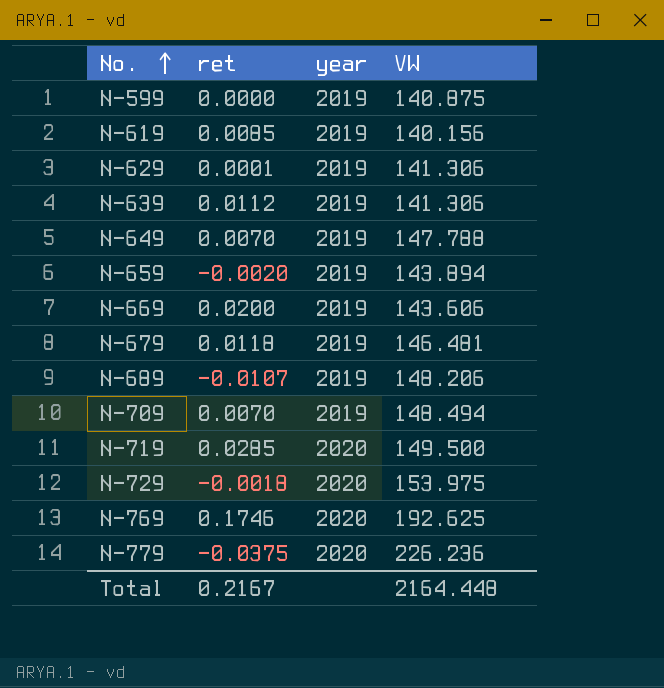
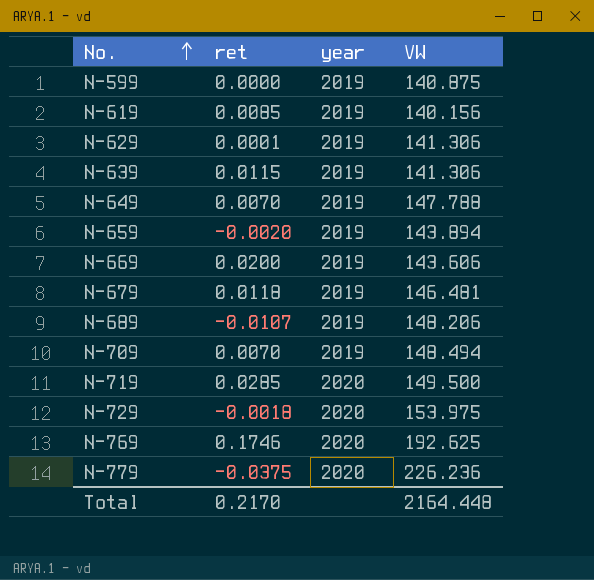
N-639 | ret: 0.0112 -> 0.0115
Total | ret: 0.2167 -> 0.2170

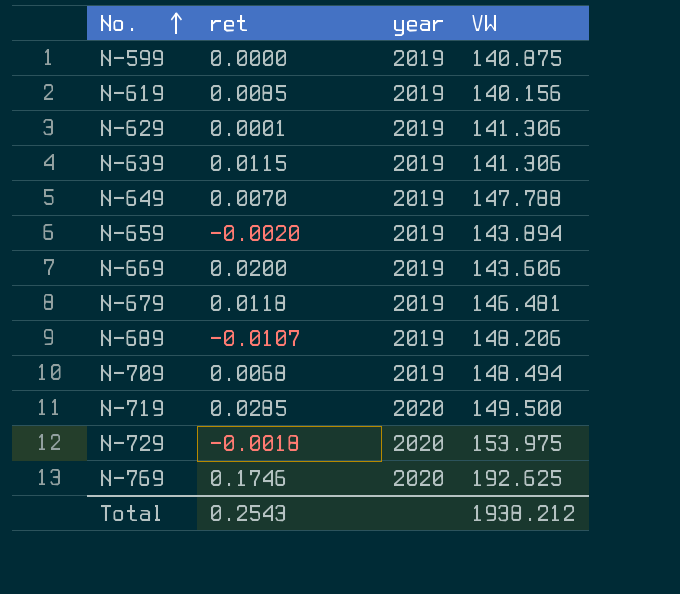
row N-779: -0.0375 | 2020 | 226.236 -> none
N-709 | ret: 0.0070 -> 0.0068
Total | ret: 0.2170 -> 0.2543
Total | VW: 2164.448 -> 1938.212

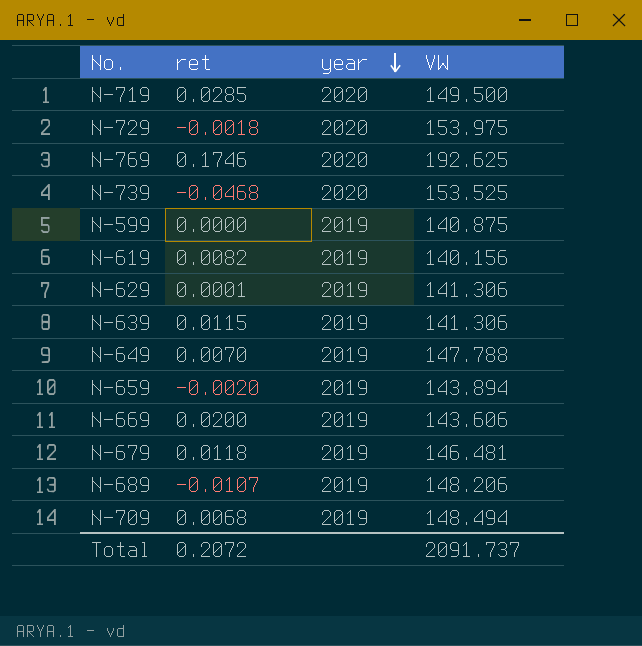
row order: No. ascending -> year descending
row N-739: none -> -0.0468 | 2020 | 153.525
N-619 | ret: 0.0085 -> 0.0082
Total | ret: 0.2543 -> 0.2072
Total | VW: 1938.212 -> 2091.737

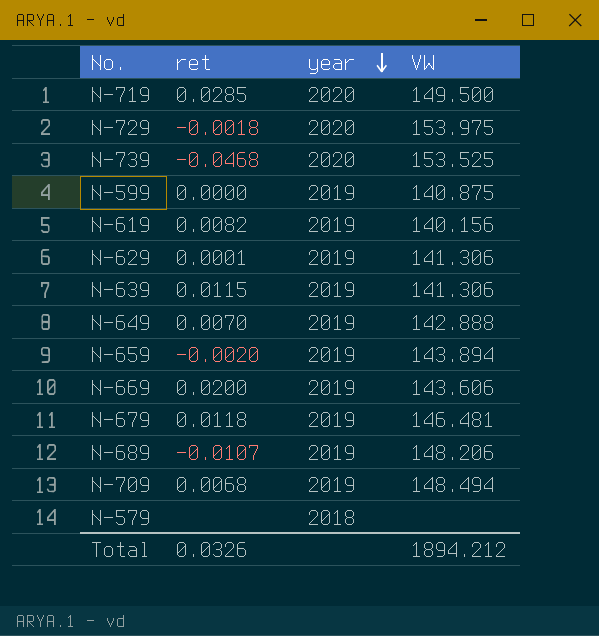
row N-769: 0.1746 | 2020 | 192.625 -> none
N-649 | VW: 147.788 -> 142.888
row N-579: none -> none | 2018 | none
Total | ret: 0.2072 -> 0.0326
Total | VW: 2091.737 -> 1894.212

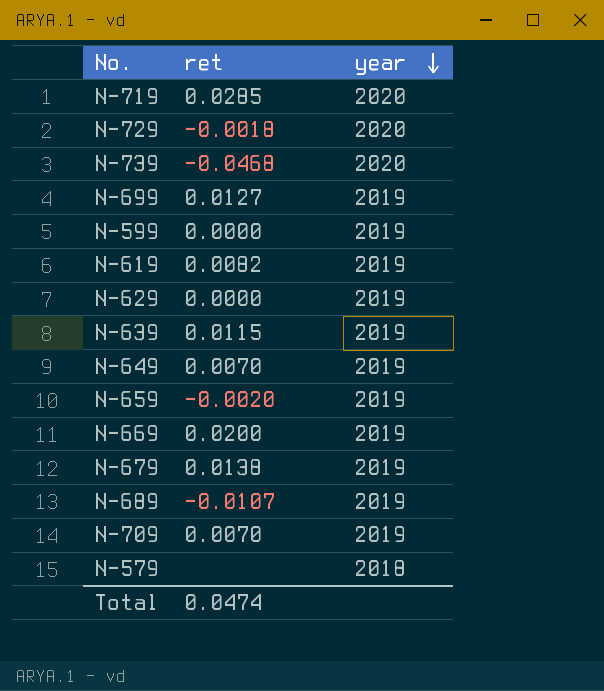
column VW | position: 4 -> none
row N-699: none -> 0.0127 | 2019
N-629 | ret: 0.0001 -> 0.0000
N-679 | ret: 0.0118 -> 0.0138
N-709 | ret: 0.0068 -> 0.0070
Total | ret: 0.0326 -> 0.0474

